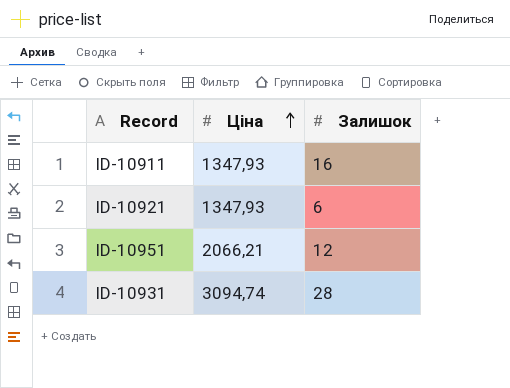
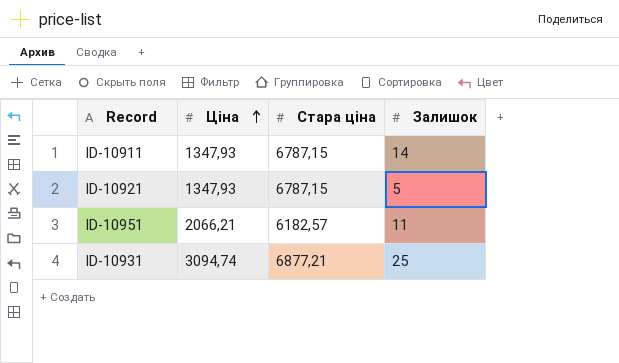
column Стара ціна | position: none -> 3
ID-10911 | Залишок: 16 -> 14
ID-10921 | Залишок: 6 -> 5
ID-10951 | Залишок: 12 -> 11
ID-10931 | Залишок: 28 -> 25

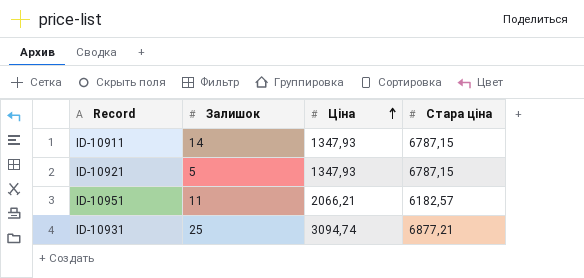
column Залишок | position: 4 -> 2

